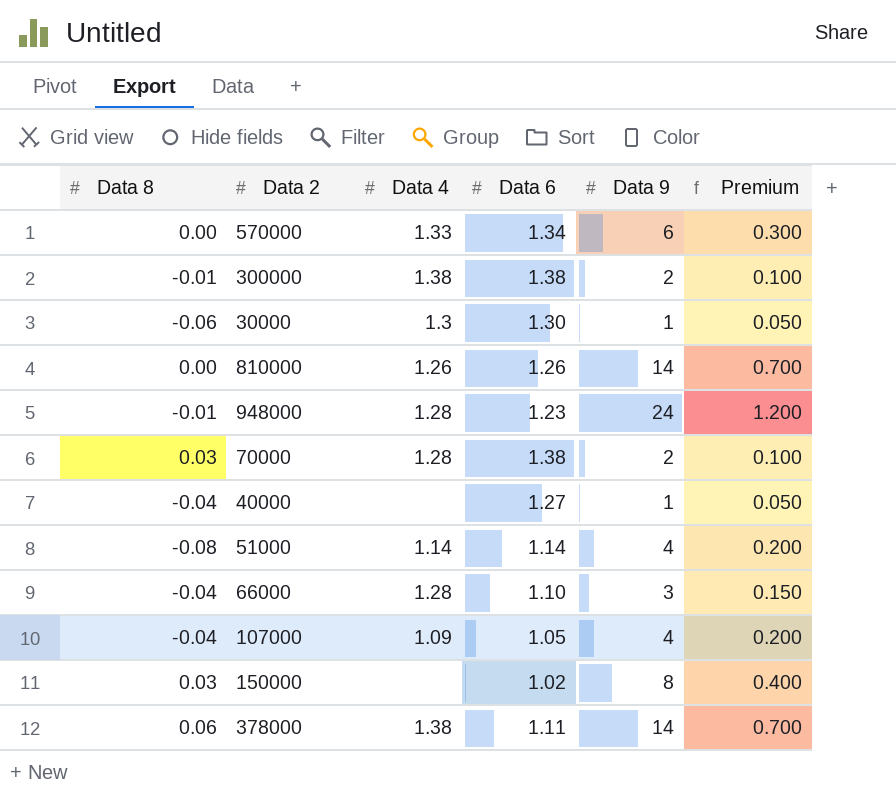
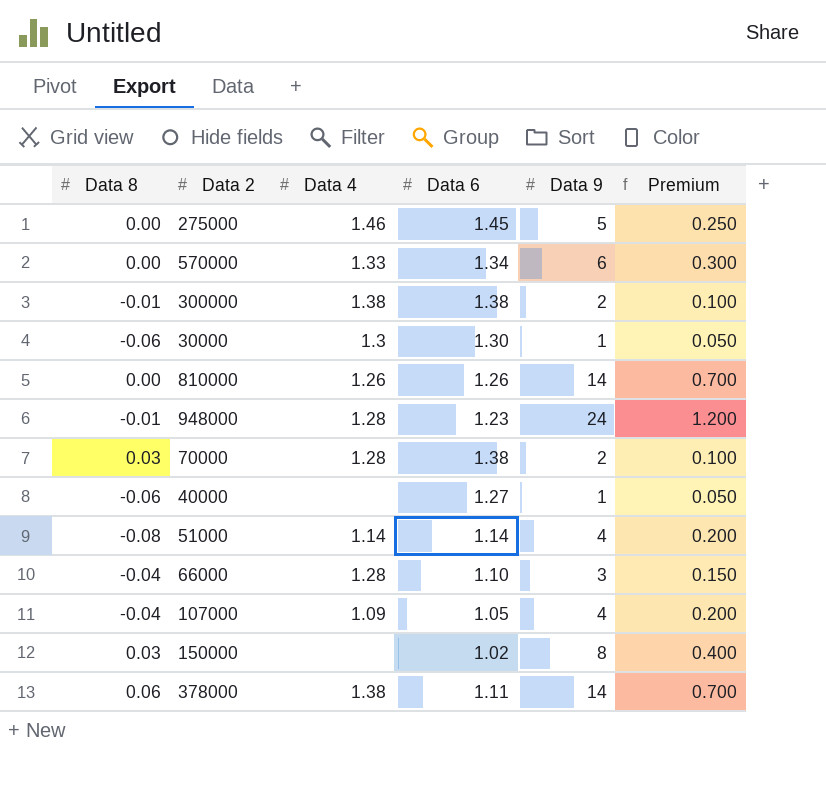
row 275000: none -> 0.00 | 1.46 | 1.45 | 5 | 0.250
40000 | Data 8: -0.04 -> -0.06

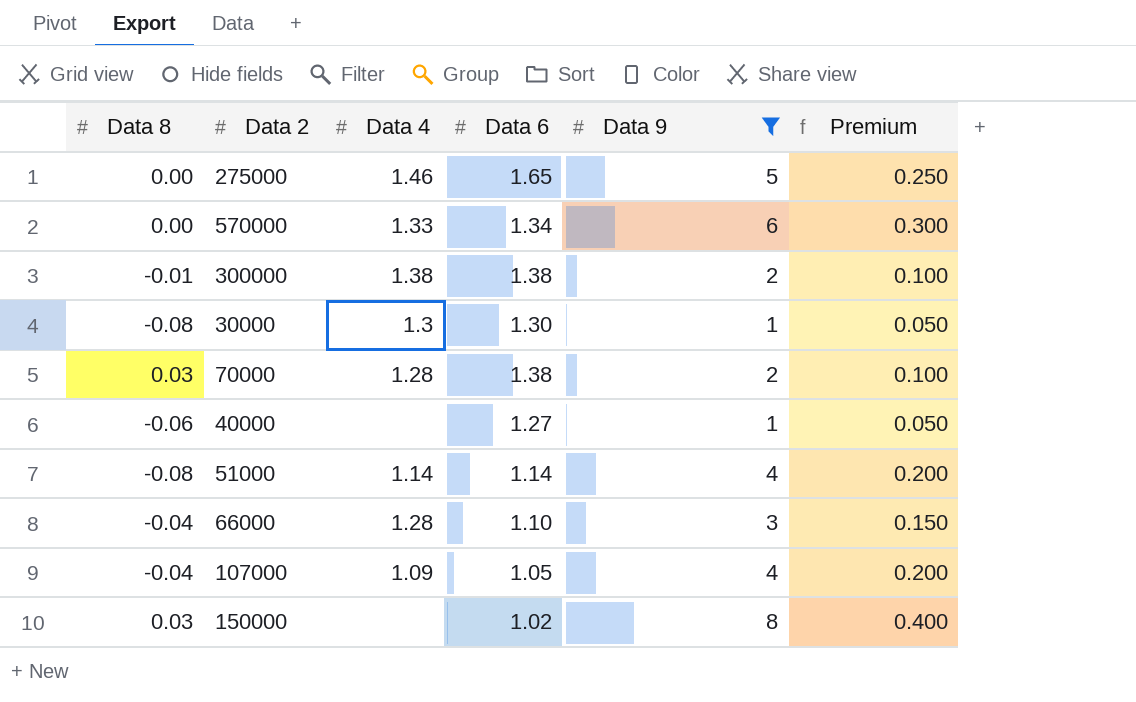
filter: none -> Data 9 <= 8
275000 | Data 6: 1.45 -> 1.65
30000 | Data 8: -0.06 -> -0.08

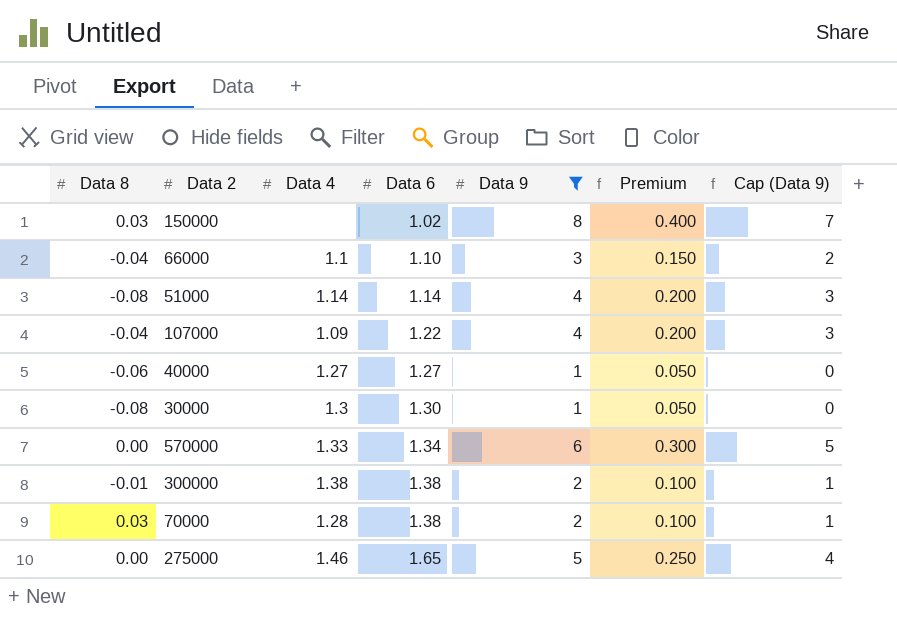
row order: none -> Data 6 ascending
column Cap (Data 9) | formula: none -> [Data 9] - 1
66000 | Data 4: 1.28 -> 1.1
107000 | Data 6: 1.05 -> 1.22
40000 | Data 4: none -> 1.27

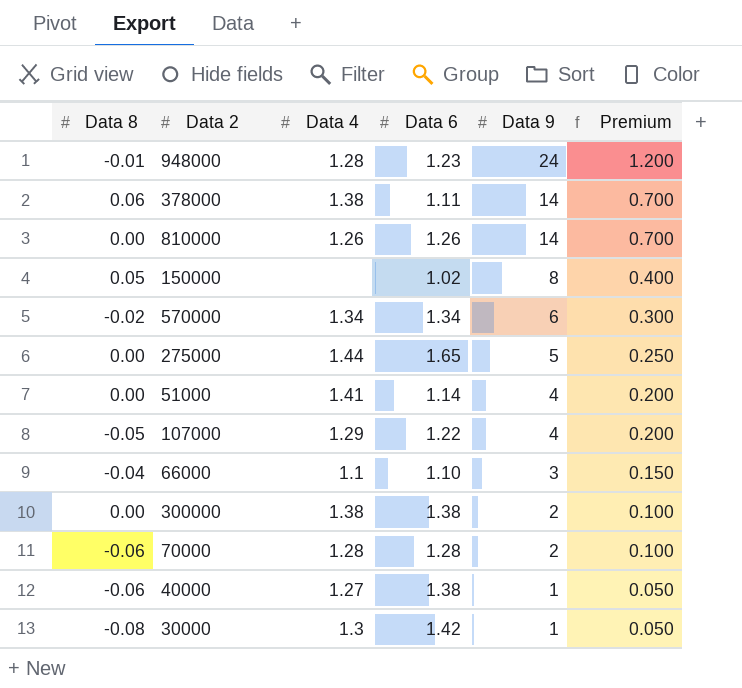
filter: Data 9 <= 8 -> none
row order: Data 6 ascending -> Data 9 descending
column Cap (Data 9) | formula: [Data 9] - 1 -> none
150000 | Data 8: 0.03 -> 0.05
570000 | Data 8: 0.00 -> -0.02
570000 | Data 4: 1.33 -> 1.34
275000 | Data 4: 1.46 -> 1.44
51000 | Data 8: -0.08 -> 0.00
51000 | Data 4: 1.14 -> 1.41
107000 | Data 8: -0.04 -> -0.05
107000 | Data 4: 1.09 -> 1.29
300000 | Data 8: -0.01 -> 0.00
70000 | Data 8: 0.03 -> -0.06
70000 | Data 6: 1.38 -> 1.28
40000 | Data 6: 1.27 -> 1.38
30000 | Data 6: 1.30 -> 1.42

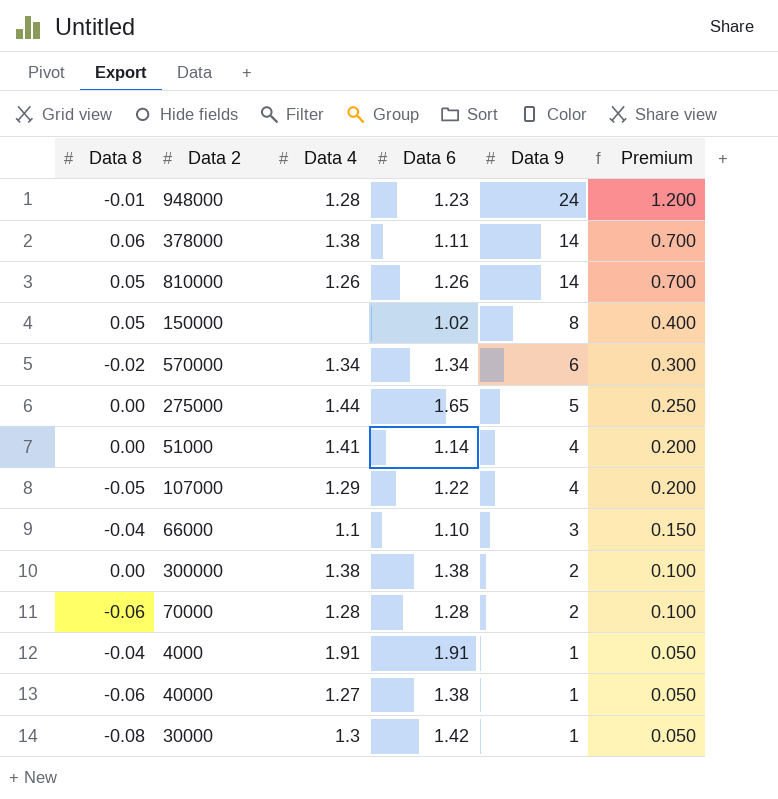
810000 | Data 8: 0.00 -> 0.05
row 4000: none -> -0.04 | 1.91 | 1.91 | 1 | 0.050

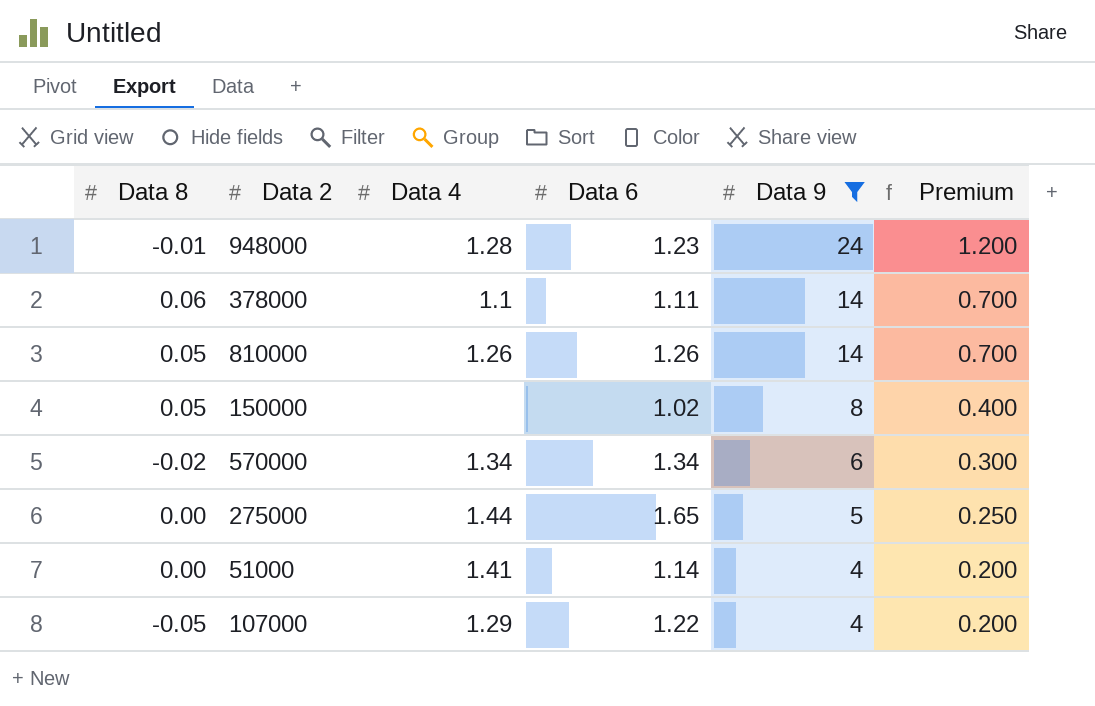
filter: none -> Data 9 >= 4
378000 | Data 4: 1.38 -> 1.1

